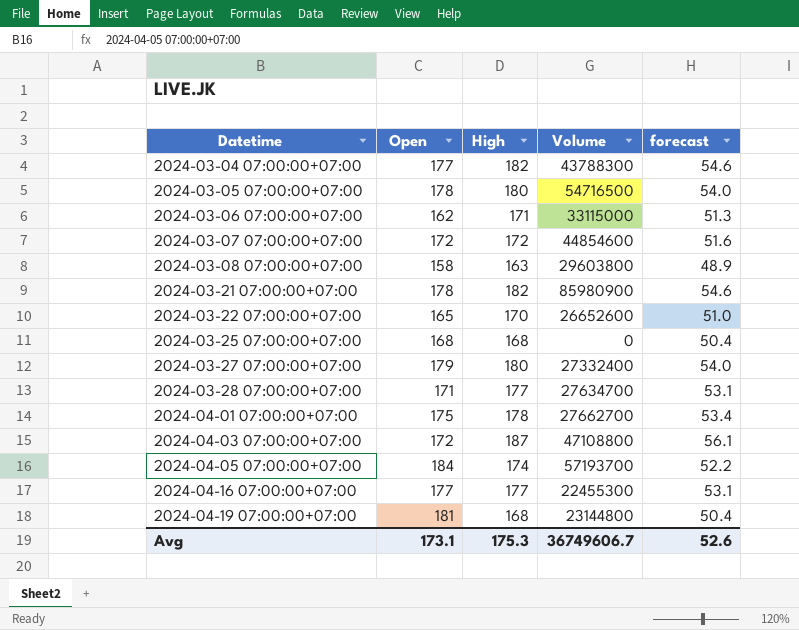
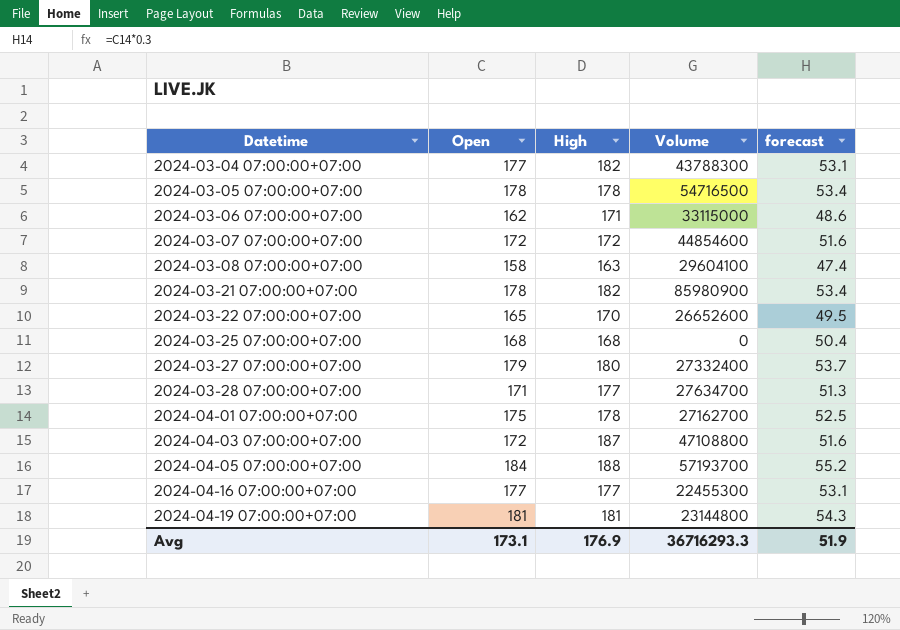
column forecast | formula: [High] * 0.3 -> [Open] * 0.3
2024-03-05 07:00:00+07:00 | High: 180 -> 178
2024-03-08 07:00:00+07:00 | Volume: 29603800 -> 29604100
2024-04-01 07:00:00+07:00 | Volume: 27662700 -> 27162700
2024-04-05 07:00:00+07:00 | High: 174 -> 188
2024-04-19 07:00:00+07:00 | High: 168 -> 181
Avg | High: 175.3 -> 176.9
Avg | Volume: 36749606.7 -> 36716293.3
Avg | forecast: 52.6 -> 51.9

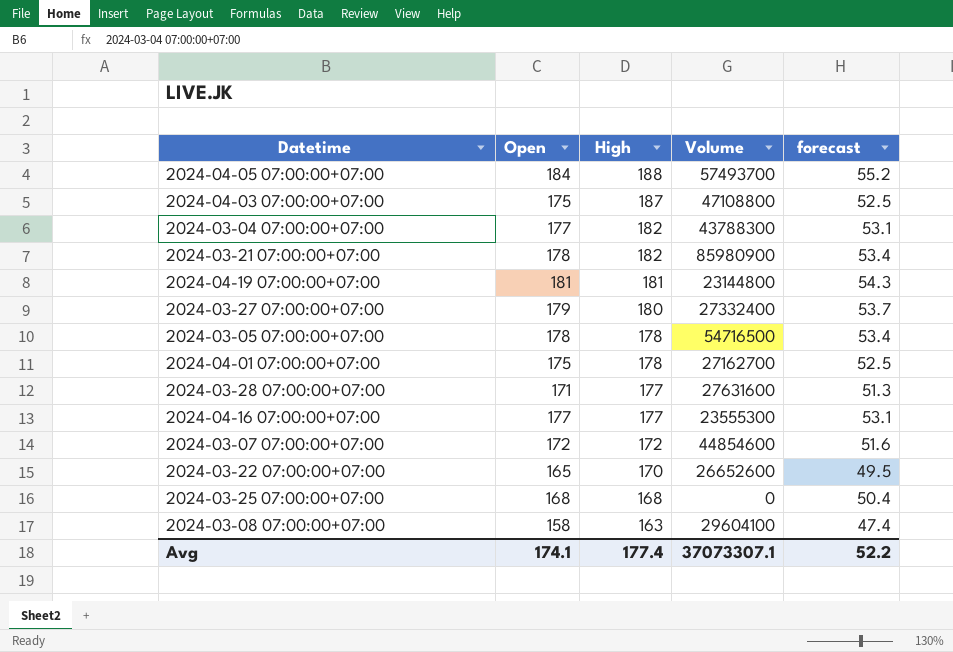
row order: Datetime ascending -> High descending
row 2024-03-06 07:00:00+07:00: 162 | 171 | 33115000 | 48.6 -> none
2024-04-05 07:00:00+07:00 | Volume: 57193700 -> 57493700
2024-04-03 07:00:00+07:00 | Open: 172 -> 175
2024-04-03 07:00:00+07:00 | forecast: 51.6 -> 52.5
2024-03-28 07:00:00+07:00 | Volume: 27634700 -> 27631600
2024-04-16 07:00:00+07:00 | Volume: 22455300 -> 23555300
Avg | Open: 173.1 -> 174.1
Avg | High: 176.9 -> 177.4
Avg | Volume: 36716293.3 -> 37073307.1
Avg | forecast: 51.9 -> 52.2

